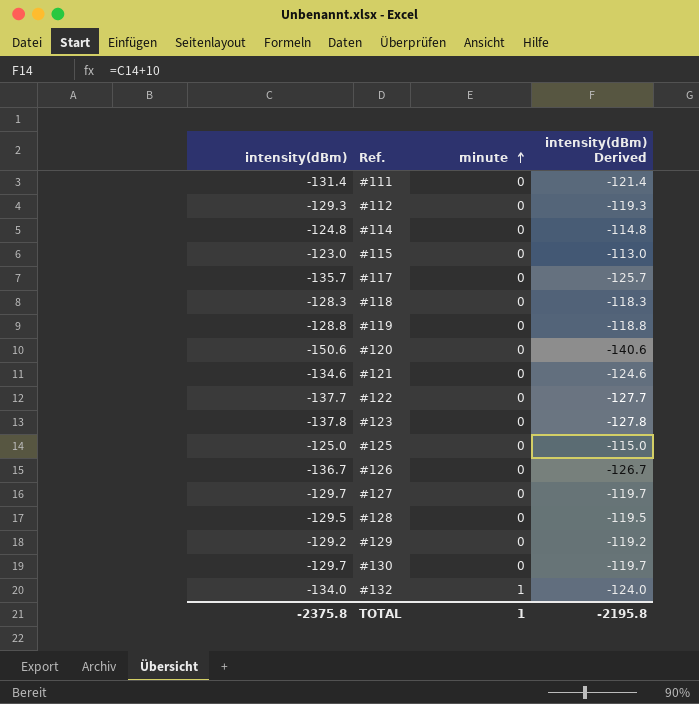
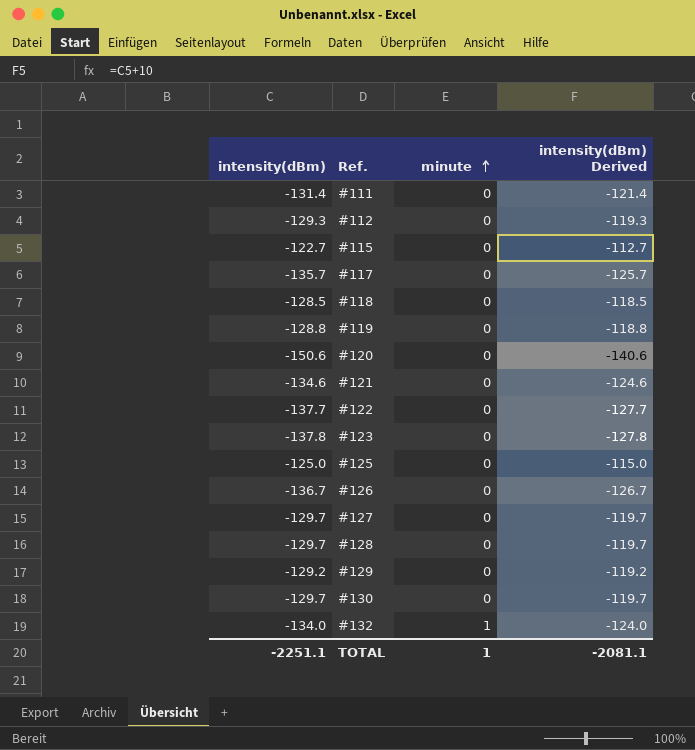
row #114: -124.8 | 0 | -114.8 -> none
#115 | intensity(dBm): -123.0 -> -122.7
#115 | intensity(dBm) Derived: -113.0 -> -112.7
#118 | intensity(dBm): -128.3 -> -128.5
#118 | intensity(dBm) Derived: -118.3 -> -118.5
#128 | intensity(dBm): -129.5 -> -129.7
#128 | intensity(dBm) Derived: -119.5 -> -119.7
TOTAL | intensity(dBm): -2375.8 -> -2251.1
TOTAL | intensity(dBm) Derived: -2195.8 -> -2081.1

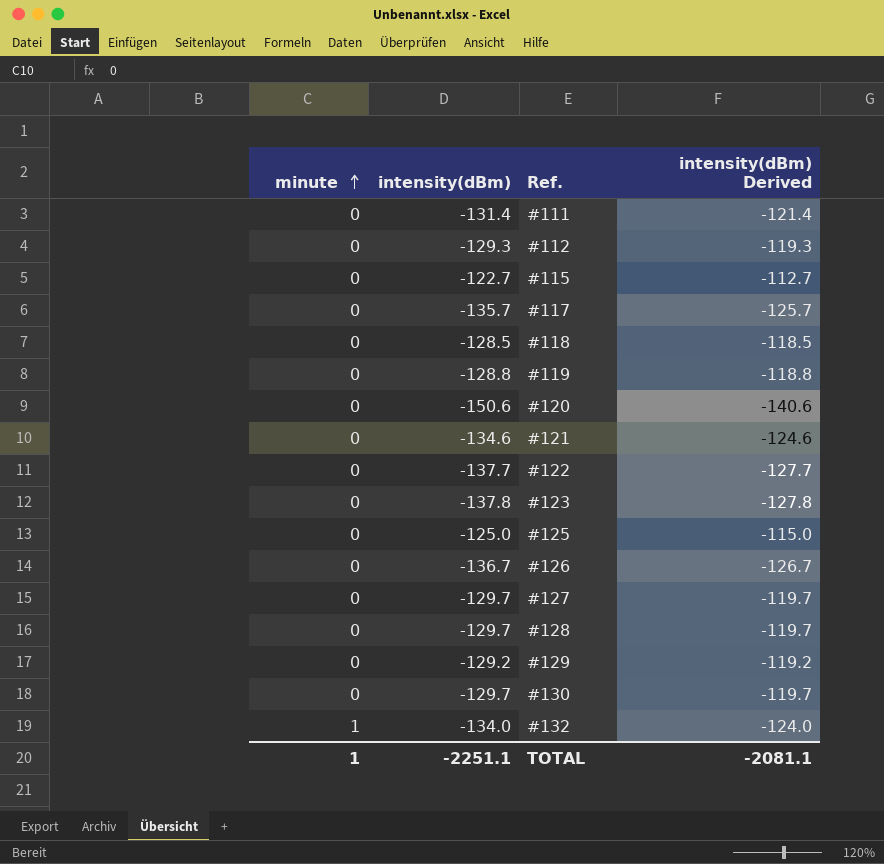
column minute | position: 3 -> 1

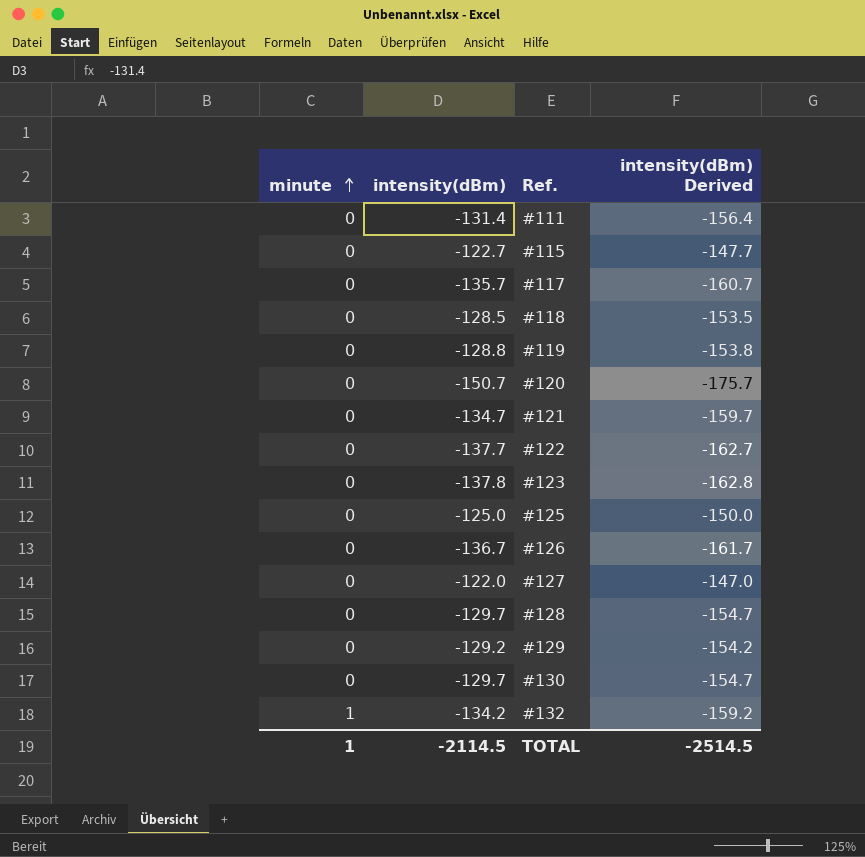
column intensity(dBm) Derived | formula: [intensity(dBm)] + 10 -> [intensity(dBm)] - 25
row #112: 0 | -129.3 | -119.3 -> none
#120 | intensity(dBm): -150.6 -> -150.7
#121 | intensity(dBm): -134.6 -> -134.7
#127 | intensity(dBm): -129.7 -> -122.0
#132 | intensity(dBm): -134.0 -> -134.2
TOTAL | intensity(dBm): -2251.1 -> -2114.5
TOTAL | intensity(dBm) Derived: -2081.1 -> -2514.5

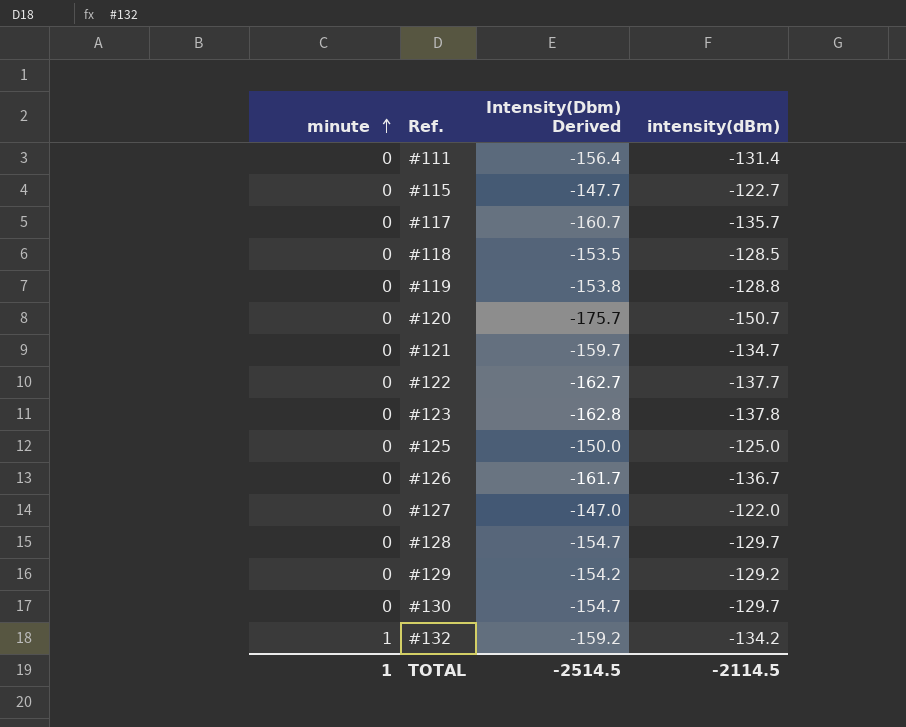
column name: intensity(dBm) Derived -> Intensity(Dbm) Derived
column intensity(dBm) | position: 2 -> 4

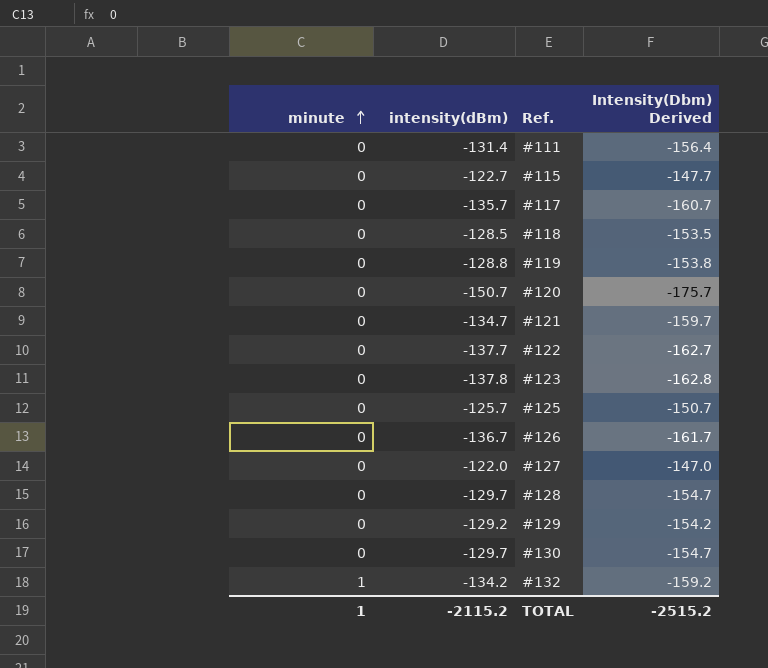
column intensity(dBm) | position: 4 -> 2
#125 | intensity(dBm): -125.0 -> -125.7
#125 | Intensity(Dbm) Derived: -150.0 -> -150.7
TOTAL | intensity(dBm): -2114.5 -> -2115.2
TOTAL | Intensity(Dbm) Derived: -2514.5 -> -2515.2

